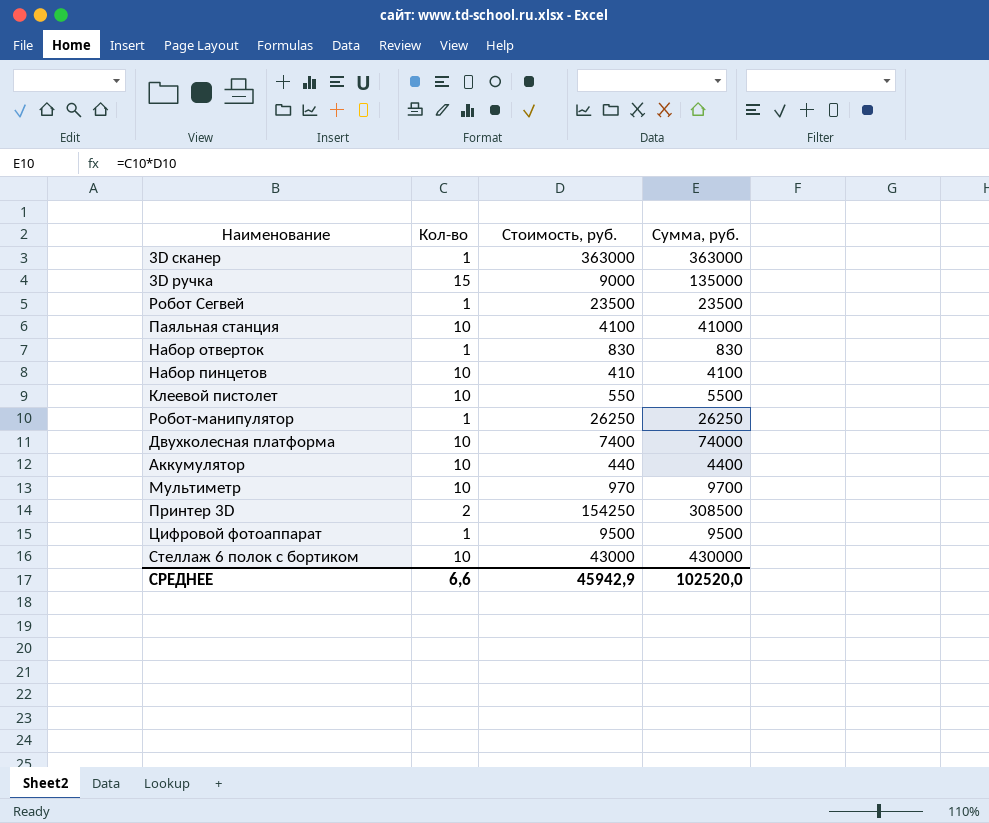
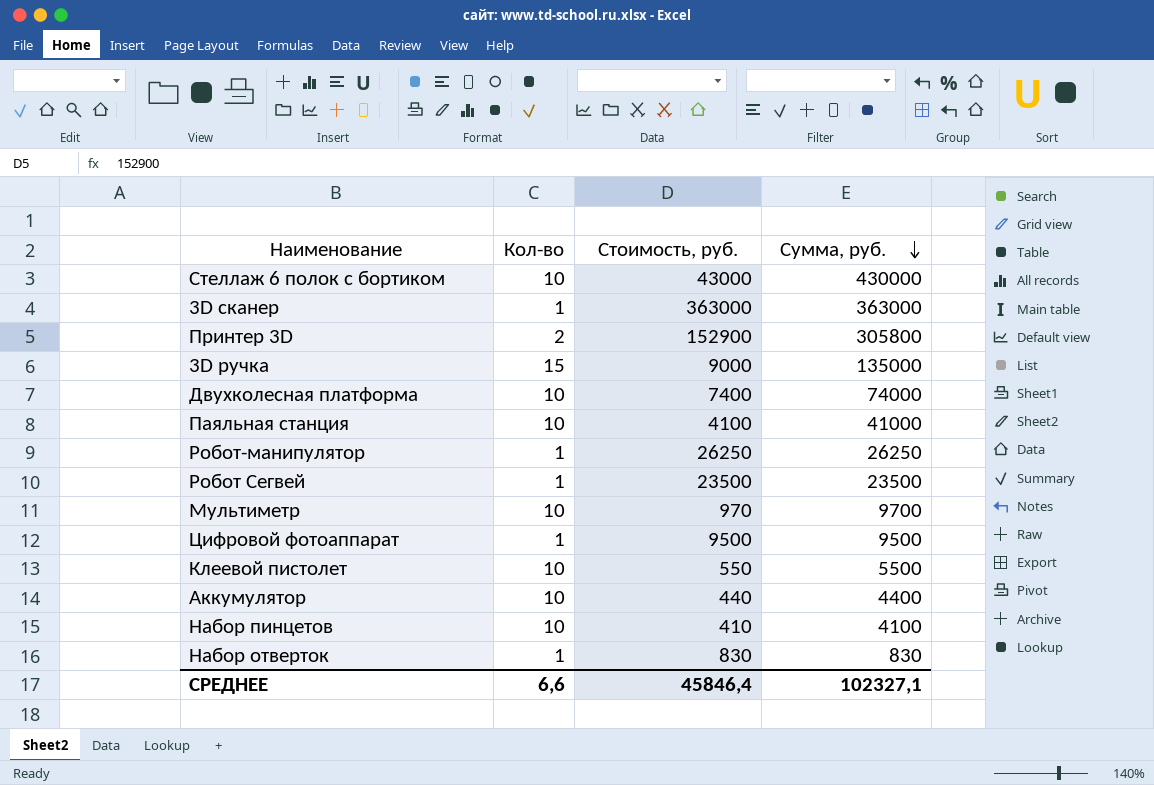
row order: none -> Сумма, руб. descending
Принтер 3D | Стоимость, руб.: 154250 -> 152900
Принтер 3D | Сумма, руб.: 308500 -> 305800
СРЕДНЕЕ | Стоимость, руб.: 45942,9 -> 45846,4
СРЕДНЕЕ | Сумма, руб.: 102520,0 -> 102327,1

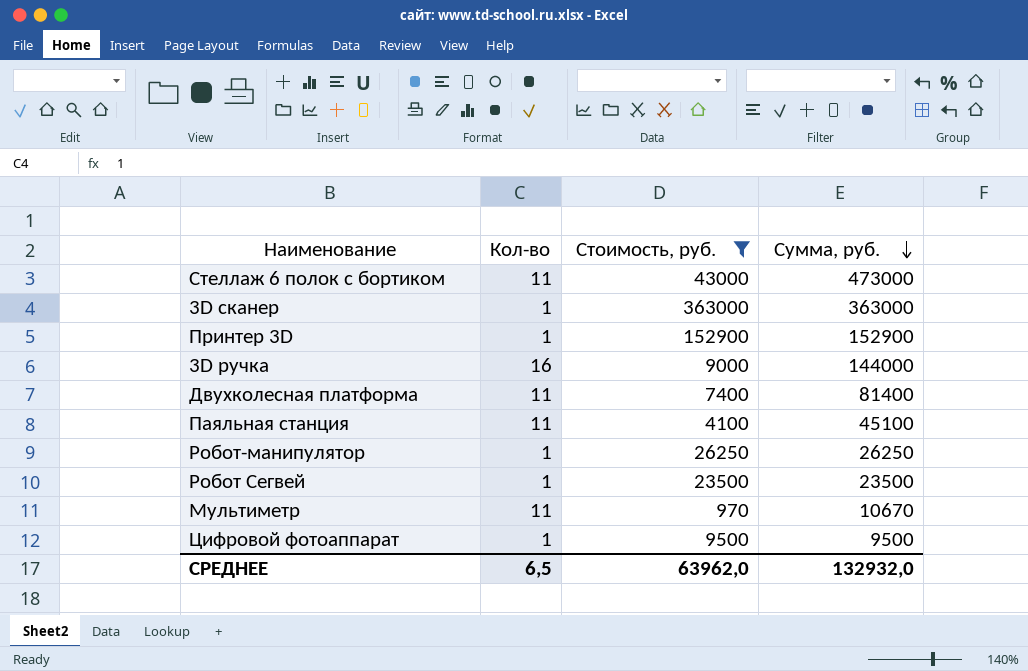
filter: none -> Стоимость, руб. >= 970
Стеллаж 6 полок с бортиком | Кол-во: 10 -> 11
Стеллаж 6 полок с бортиком | Сумма, руб.: 430000 -> 473000
Принтер 3D | Кол-во: 2 -> 1
Принтер 3D | Сумма, руб.: 305800 -> 152900
3D ручка | Кол-во: 15 -> 16
3D ручка | Сумма, руб.: 135000 -> 144000
Двухколесная платформа | Кол-во: 10 -> 11
Двухколесная платформа | Сумма, руб.: 74000 -> 81400
Паяльная станция | Кол-во: 10 -> 11
Паяльная станция | Сумма, руб.: 41000 -> 45100
Мультиметр | Кол-во: 10 -> 11
Мультиметр | Сумма, руб.: 9700 -> 10670
СРЕДНЕЕ | Кол-во: 6,6 -> 6,5
СРЕДНЕЕ | Стоимость, руб.: 45846,4 -> 63962,0
СРЕДНЕЕ | Сумма, руб.: 102327,1 -> 132932,0

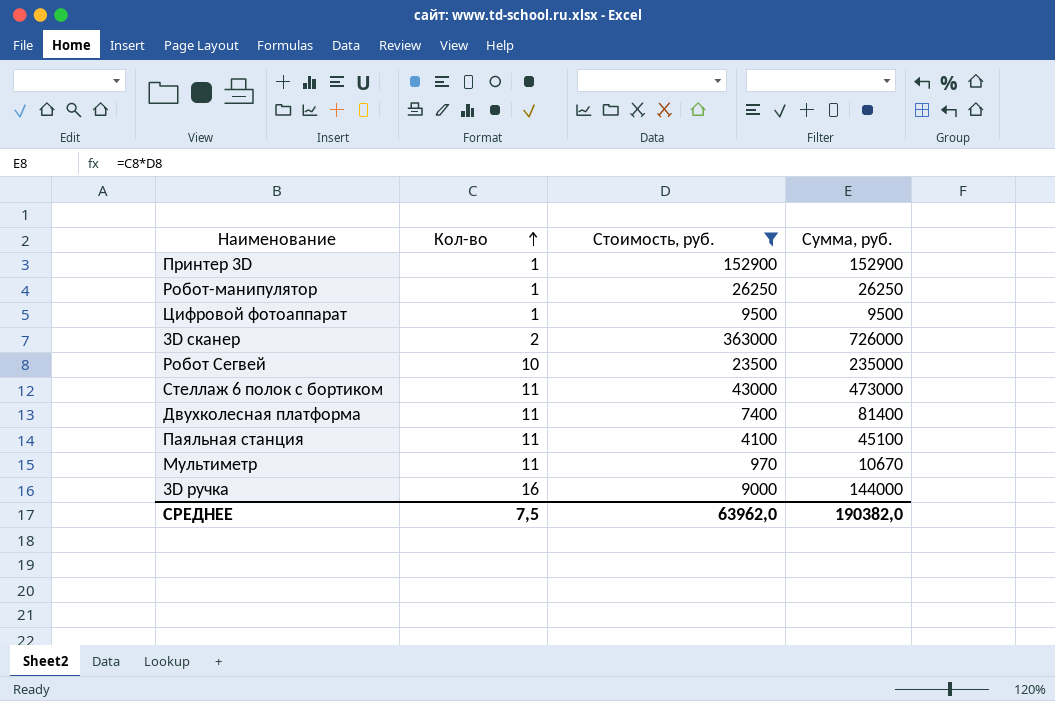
row order: Сумма, руб. descending -> Кол-во ascending
3D cканер | Кол-во: 1 -> 2
3D cканер | Сумма, руб.: 363000 -> 726000
Робот Сегвей | Кол-во: 1 -> 10
Робот Сегвей | Сумма, руб.: 23500 -> 235000
СРЕДНЕЕ | Кол-во: 6,5 -> 7,5
СРЕДНЕЕ | Сумма, руб.: 132932,0 -> 190382,0

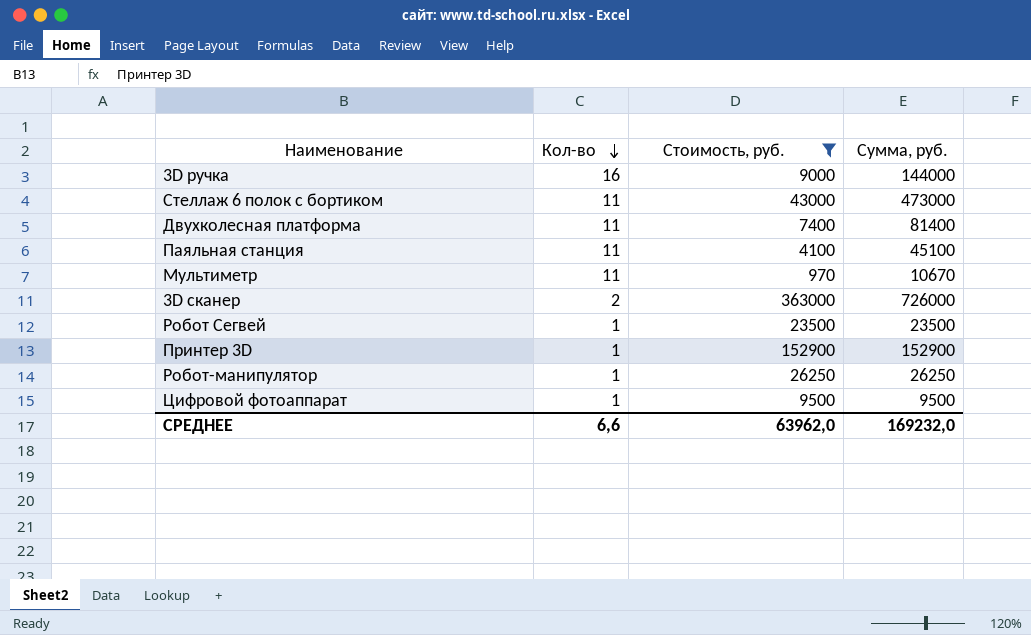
row order: Кол-во ascending -> Кол-во descending
Робот Сегвей | Кол-во: 10 -> 1
Робот Сегвей | Сумма, руб.: 235000 -> 23500
СРЕДНЕЕ | Кол-во: 7,5 -> 6,6
СРЕДНЕЕ | Сумма, руб.: 190382,0 -> 169232,0

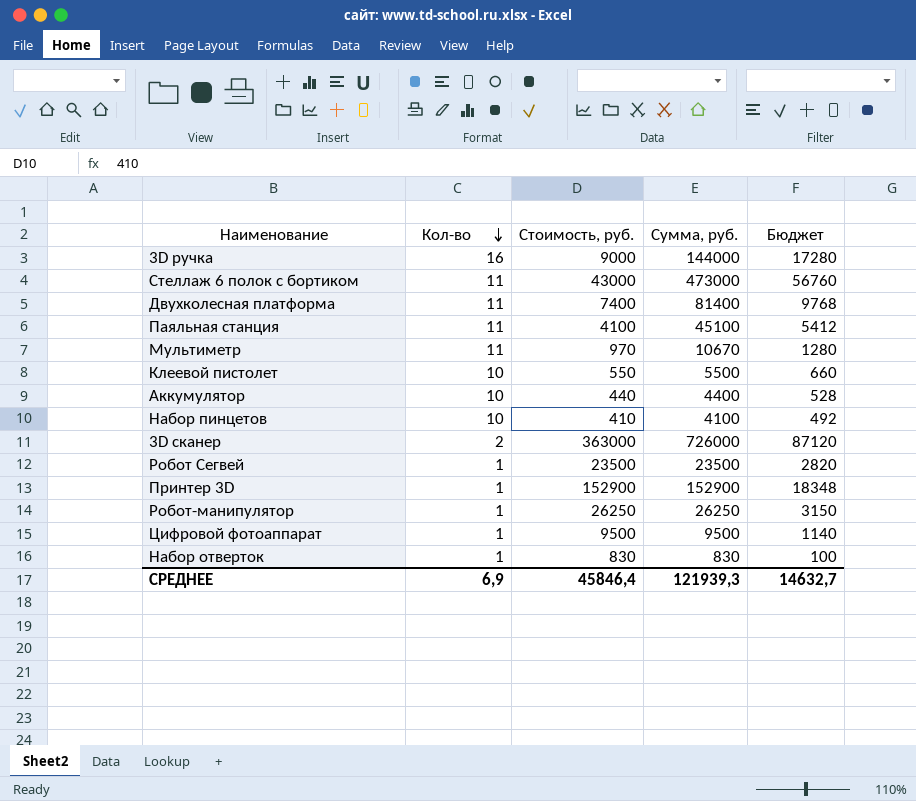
filter: Стоимость, руб. >= 970 -> none
column Бюджет | formula: none -> [Сумма, руб.] * 0,12
СРЕДНЕЕ | Кол-во: 6,6 -> 6,9
СРЕДНЕЕ | Стоимость, руб.: 63962,0 -> 45846,4
СРЕДНЕЕ | Сумма, руб.: 169232,0 -> 121939,3

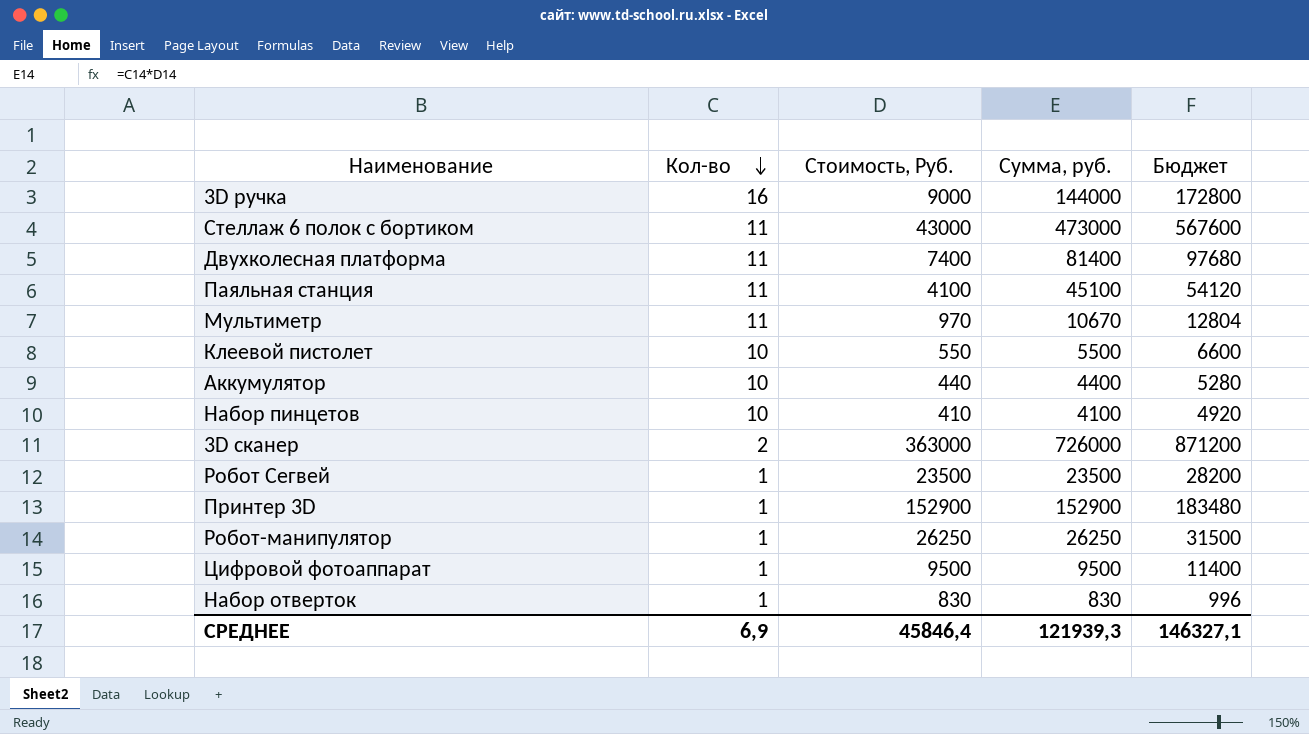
column name: Стоимость, руб. -> Стоимость, Руб.
column Бюджет | formula: [Сумма, руб.] * 0,12 -> [Сумма, руб.] * 1,2
СРЕДНЕЕ | Бюджет: 14632,7 -> 146327,1

